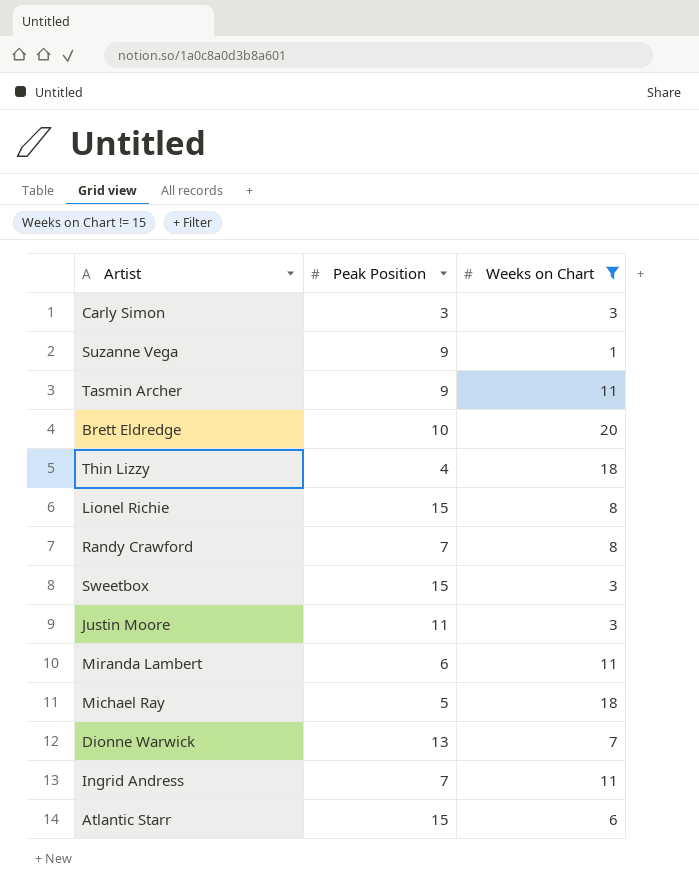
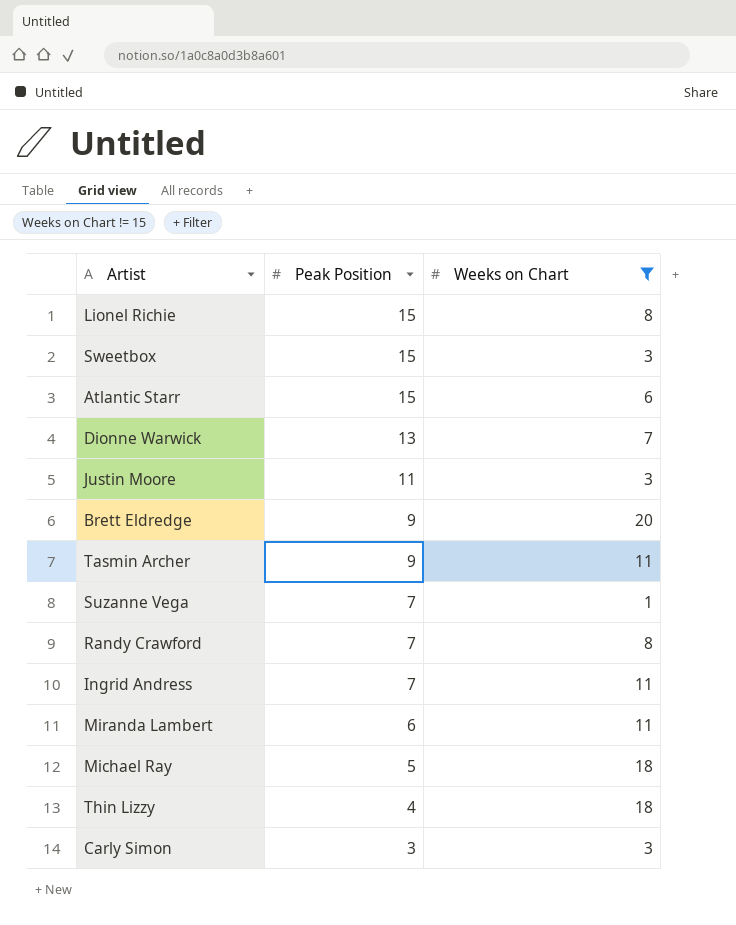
row order: none -> Peak Position descending
Brett Eldredge | Peak Position: 10 -> 9
Suzanne Vega | Peak Position: 9 -> 7

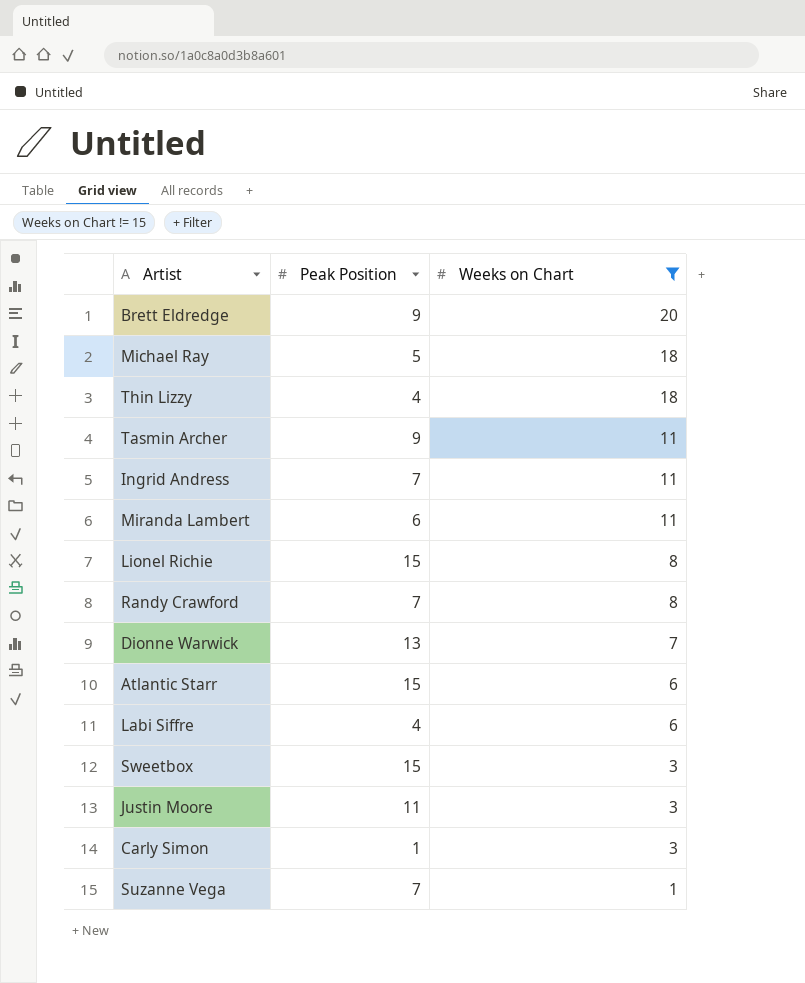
row order: Peak Position descending -> Weeks on Chart descending
row Labi Siffre: none -> 4 | 6
Carly Simon | Peak Position: 3 -> 1

